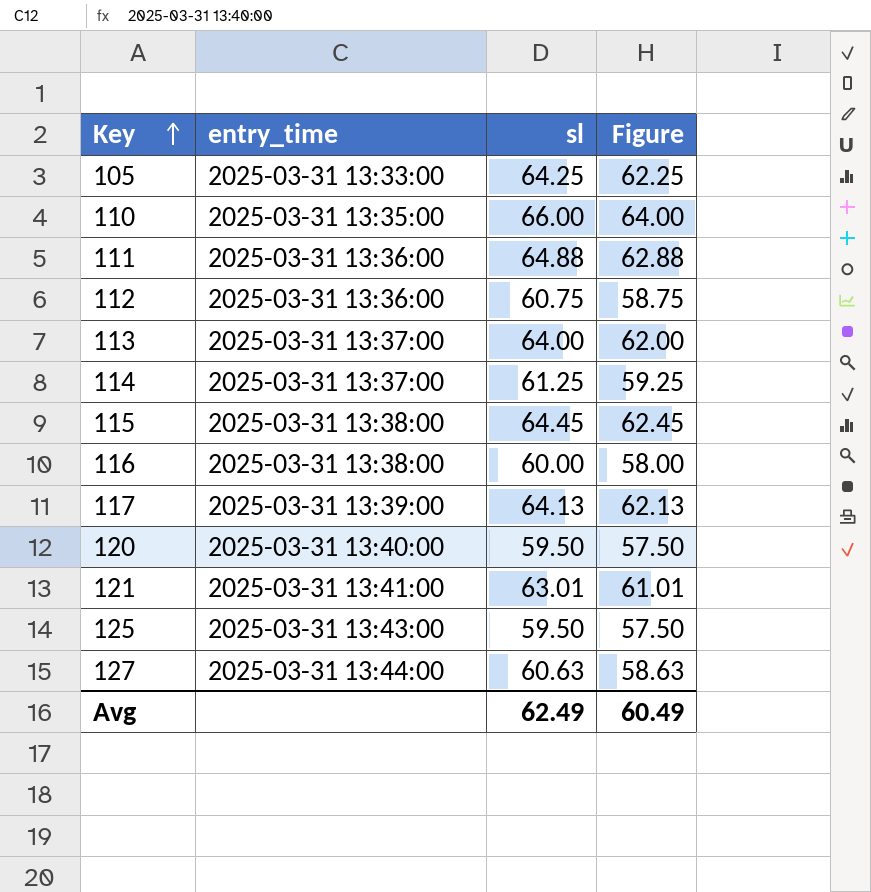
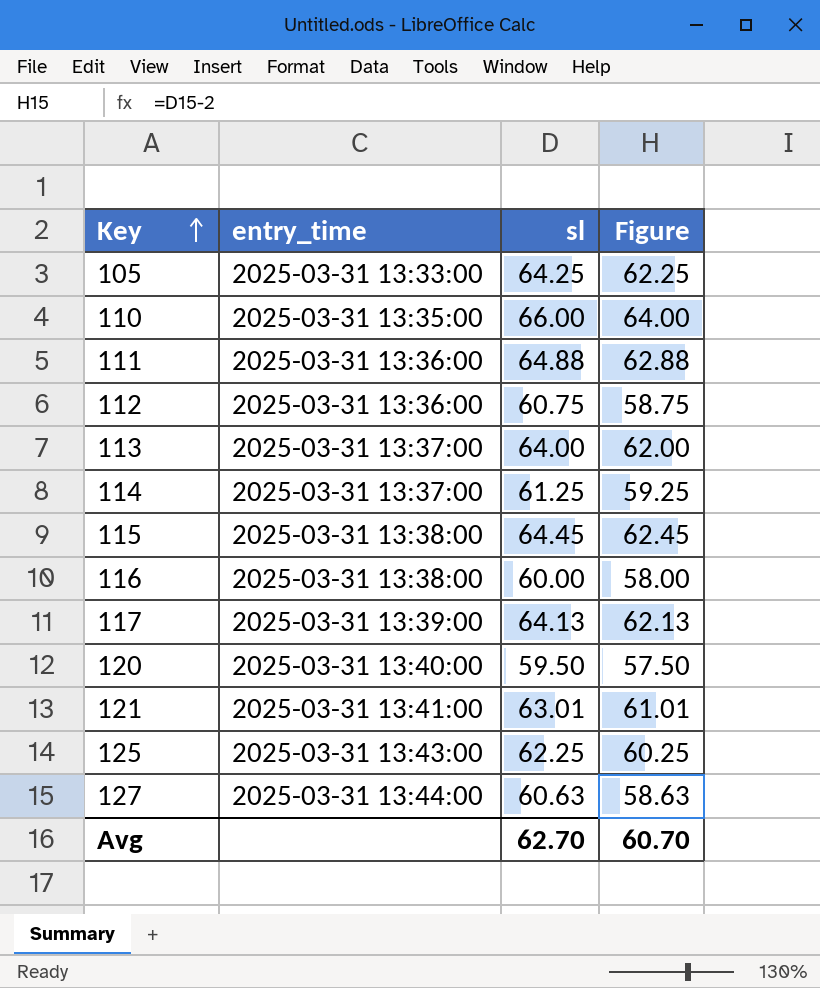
125 | sl: 59.50 -> 62.25
125 | Figure: 57.50 -> 60.25
Avg | sl: 62.49 -> 62.70
Avg | Figure: 60.49 -> 60.70

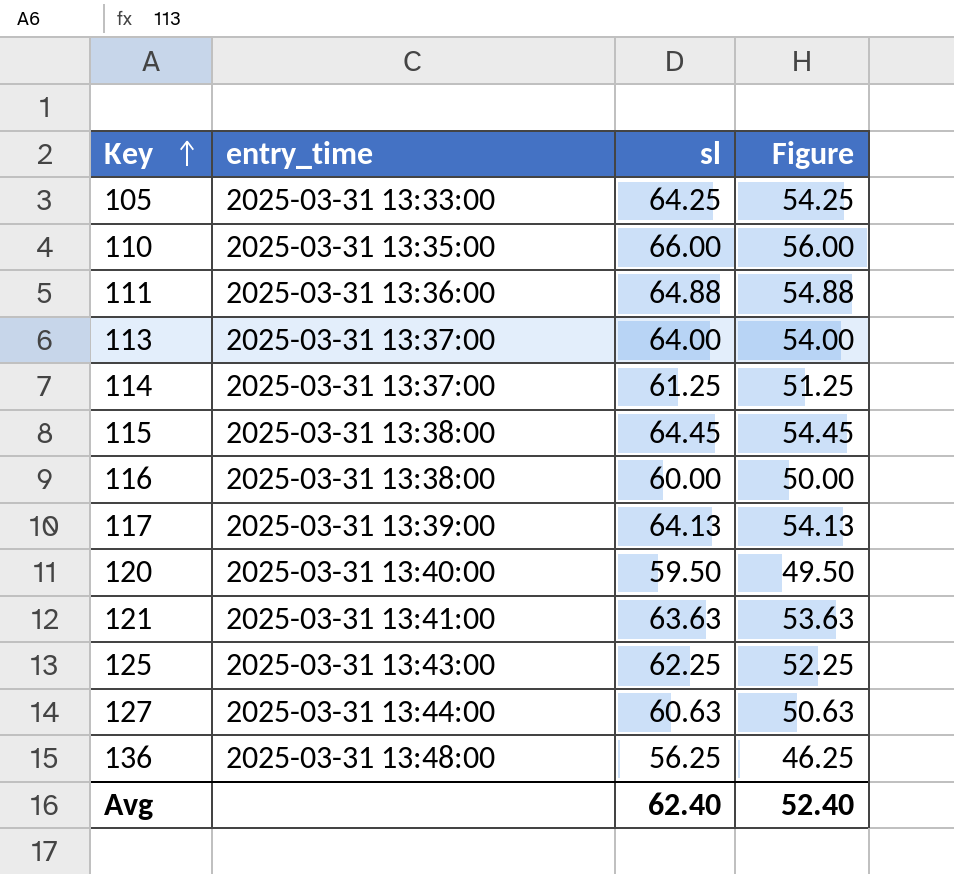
column Figure | formula: [sl] - 2 -> [sl] - 10
row 112: 2025-03-31 13:36:00 | 60.75 | 58.75 -> none
121 | sl: 63.01 -> 63.63
row 136: none -> 2025-03-31 13:48:00 | 56.25 | 46.25
Avg | sl: 62.70 -> 62.40
Avg | Figure: 60.70 -> 52.40

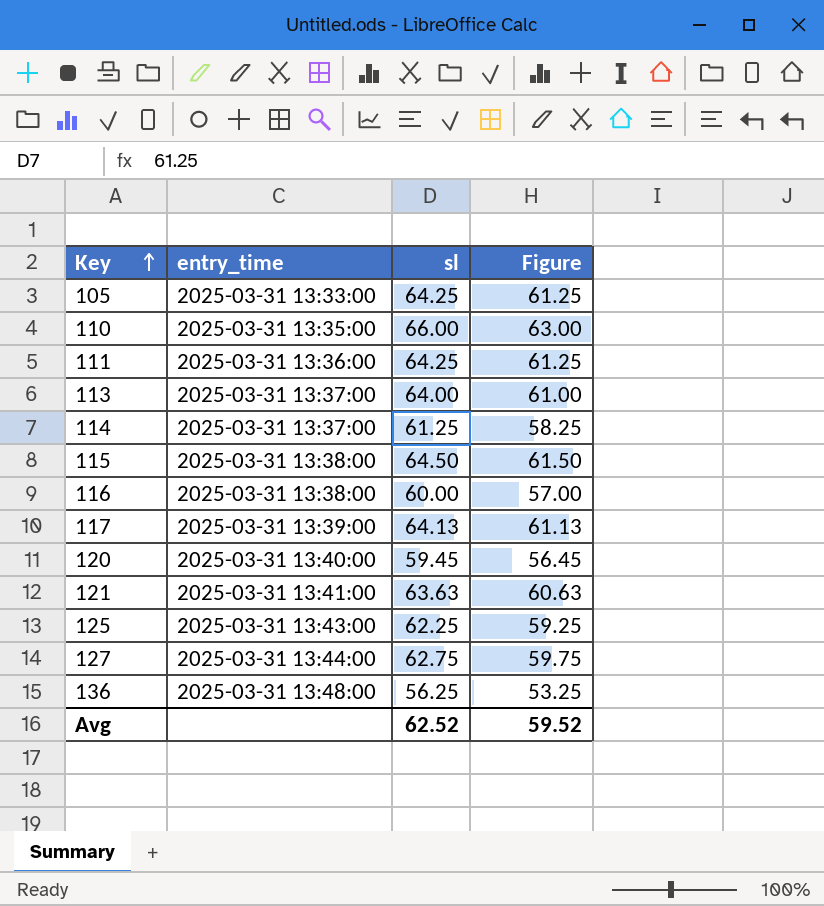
column Figure | formula: [sl] - 10 -> [sl] - 3
111 | sl: 64.88 -> 64.25
115 | sl: 64.45 -> 64.50
120 | sl: 59.50 -> 59.45
127 | sl: 60.63 -> 62.75
Avg | sl: 62.40 -> 62.52
Avg | Figure: 52.40 -> 59.52

